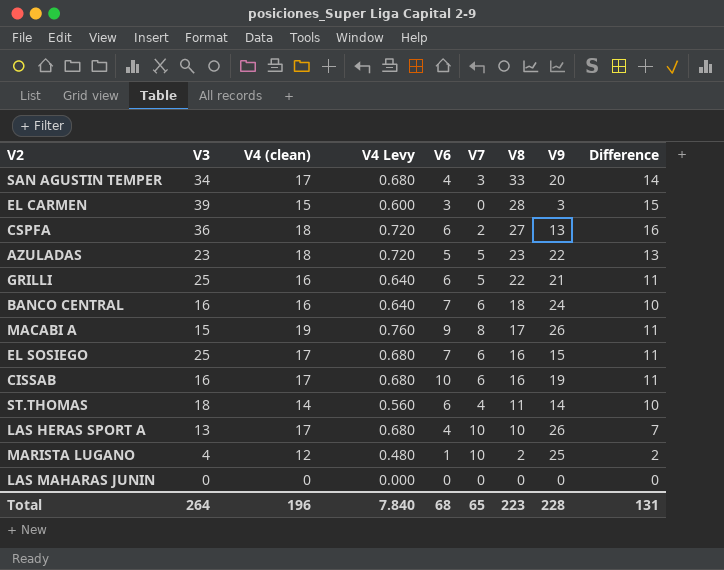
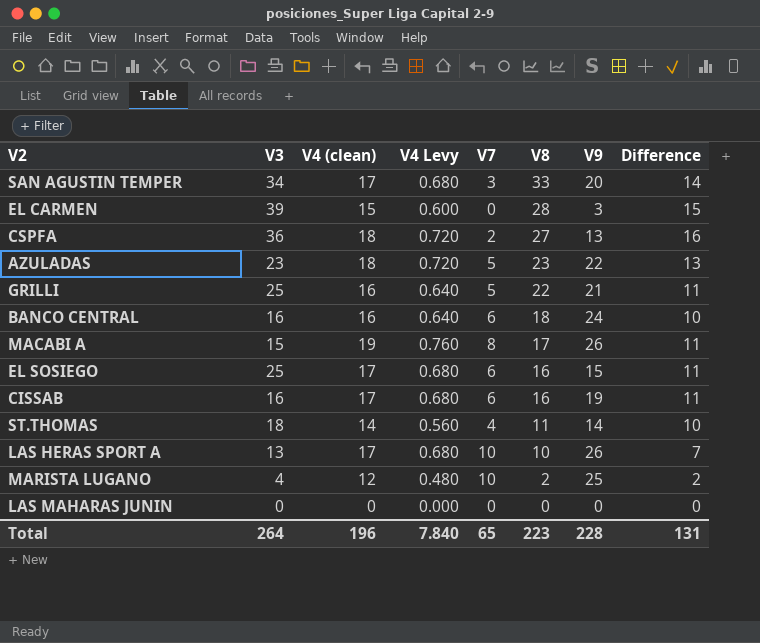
column V6 | position: 5 -> none

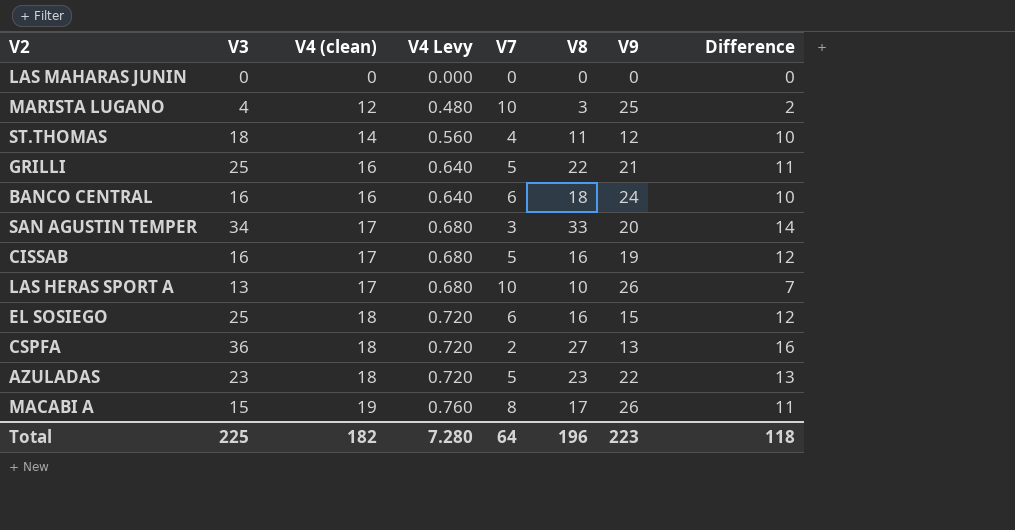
row order: V8 descending -> V4 (clean) ascending
row EL CARMEN: 39 | 15 | 0.600 | 0 | 28 | 3 | 15 -> none
MARISTA LUGANO | V8: 2 -> 3
ST.THOMAS | V9: 14 -> 12
CISSAB | V7: 6 -> 5
CISSAB | Difference: 11 -> 12
EL SOSIEGO | V4 (clean): 17 -> 18
EL SOSIEGO | V4 Levy: 0.680 -> 0.720
EL SOSIEGO | Difference: 11 -> 12
Total | V3: 264 -> 225
Total | V4 (clean): 196 -> 182
Total | V4 Levy: 7.840 -> 7.280
Total | V7: 65 -> 64
Total | V8: 223 -> 196
Total | V9: 228 -> 223
Total | Difference: 131 -> 118

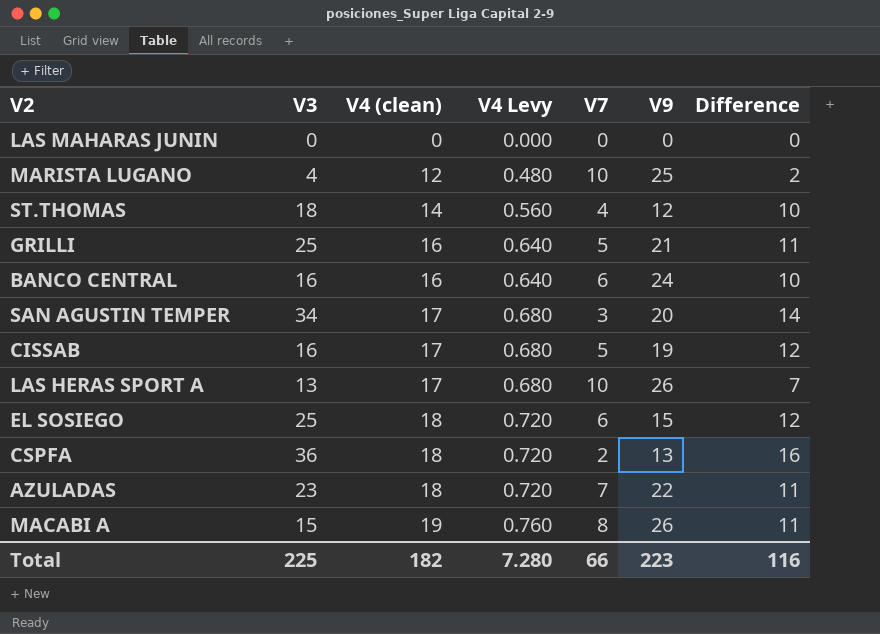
column V8 | position: 6 -> none
AZULADAS | V7: 5 -> 7
AZULADAS | Difference: 13 -> 11
Total | V7: 64 -> 66
Total | Difference: 118 -> 116

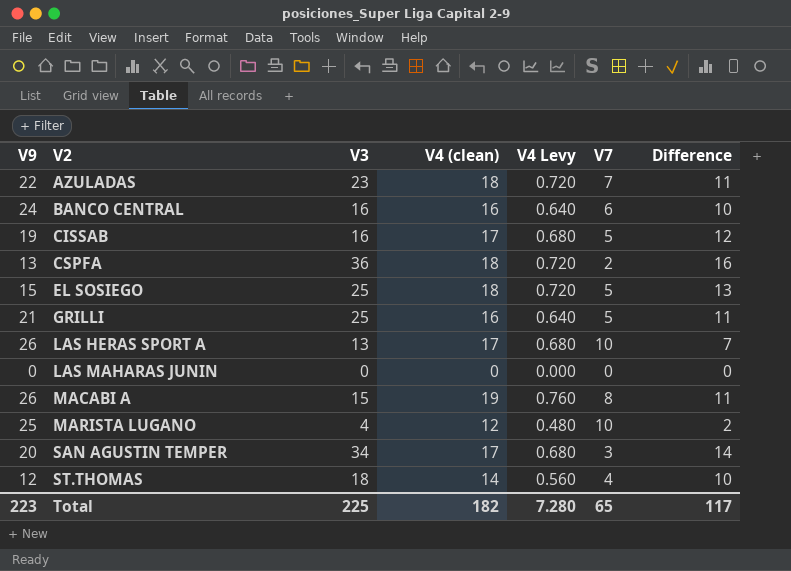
row order: V4 (clean) ascending -> V2 ascending
column V9 | position: 6 -> 1
EL SOSIEGO | V7: 6 -> 5
EL SOSIEGO | Difference: 12 -> 13
Total | V7: 66 -> 65
Total | Difference: 116 -> 117

